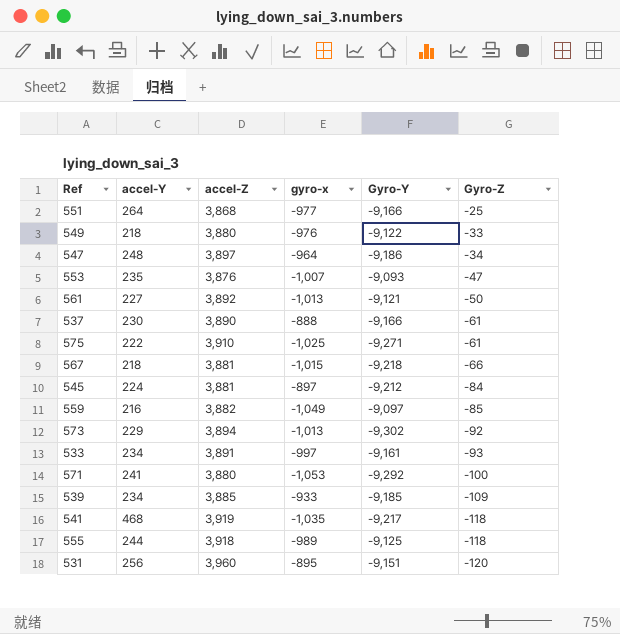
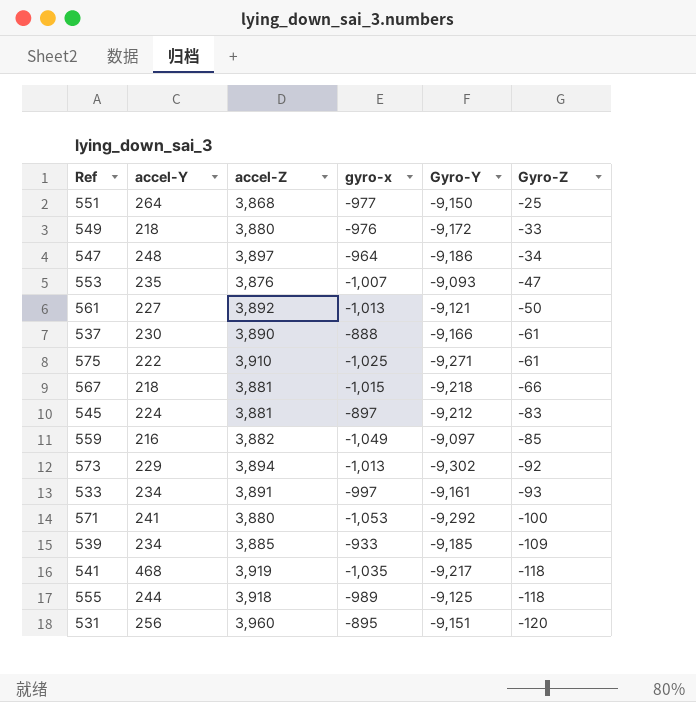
551 | Gyro-Y: -9,166 -> -9,150
549 | Gyro-Y: -9,122 -> -9,172
545 | Gyro-Z: -84 -> -83

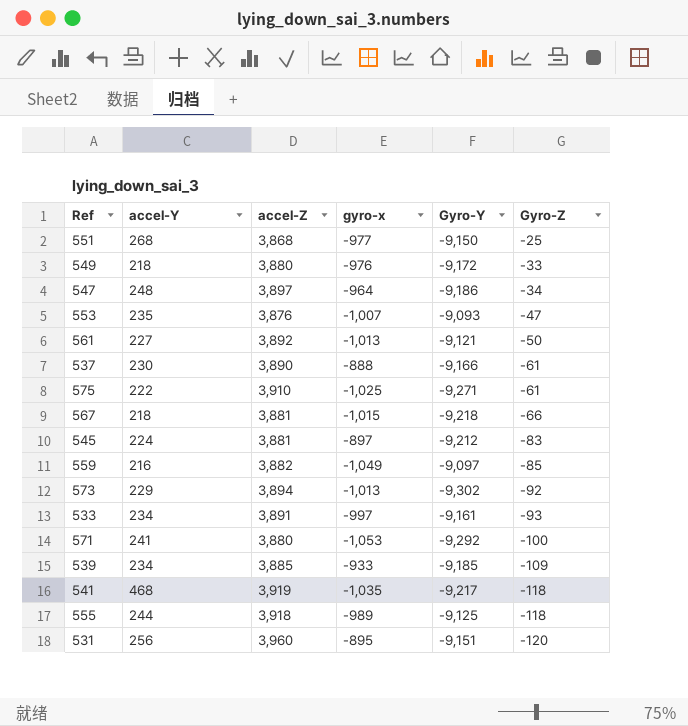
551 | accel-Y: 264 -> 268

